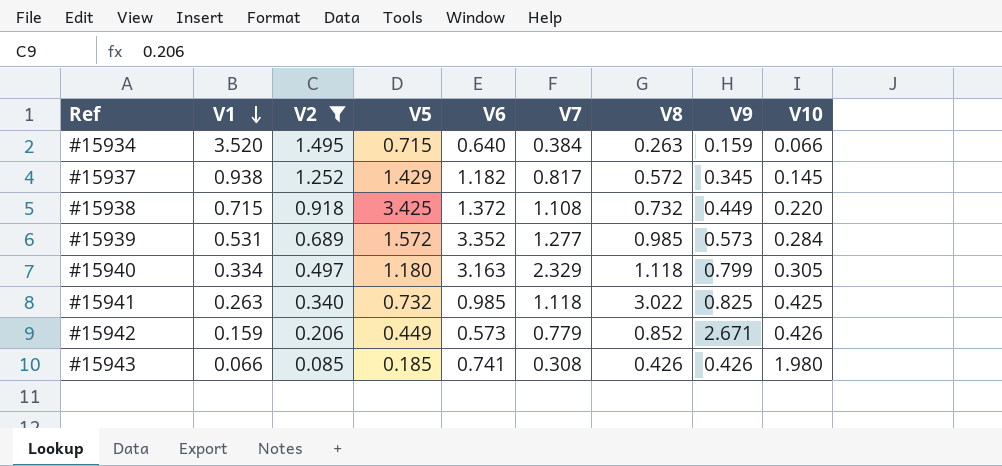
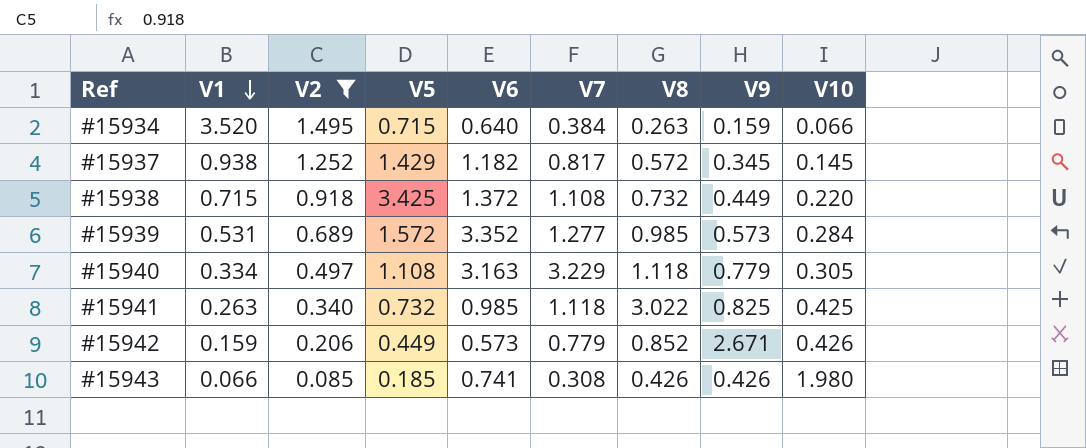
#15940 | V5: 1.180 -> 1.108
#15940 | V7: 2.329 -> 3.229
#15940 | V9: 0.799 -> 0.779

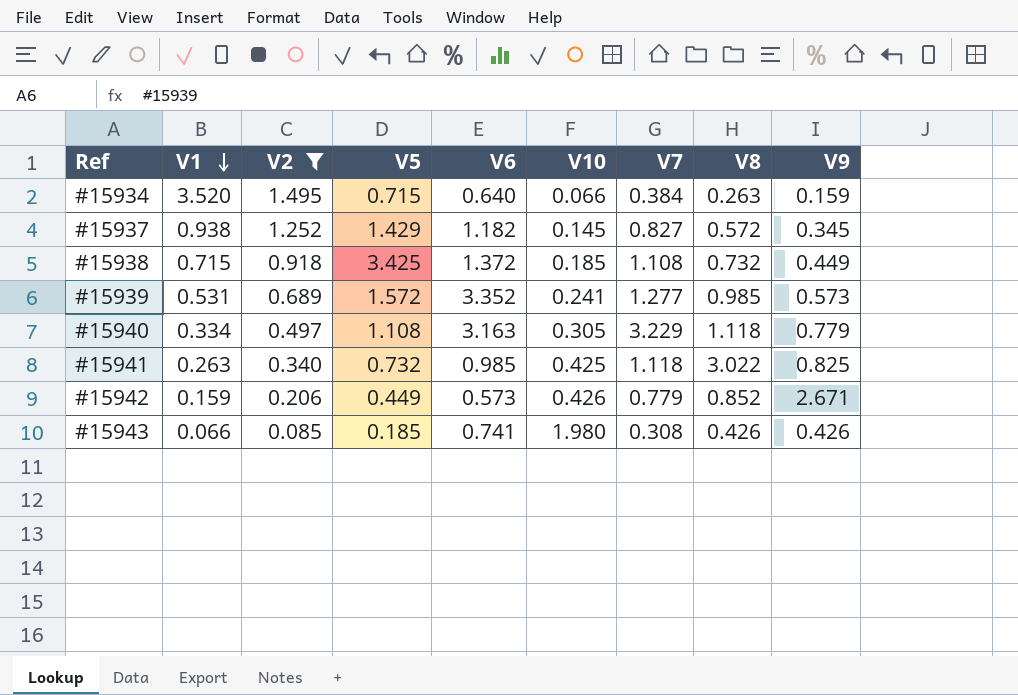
column V10 | position: 9 -> 6
#15937 | V7: 0.817 -> 0.827
#15938 | V10: 0.220 -> 0.185
#15939 | V10: 0.284 -> 0.241

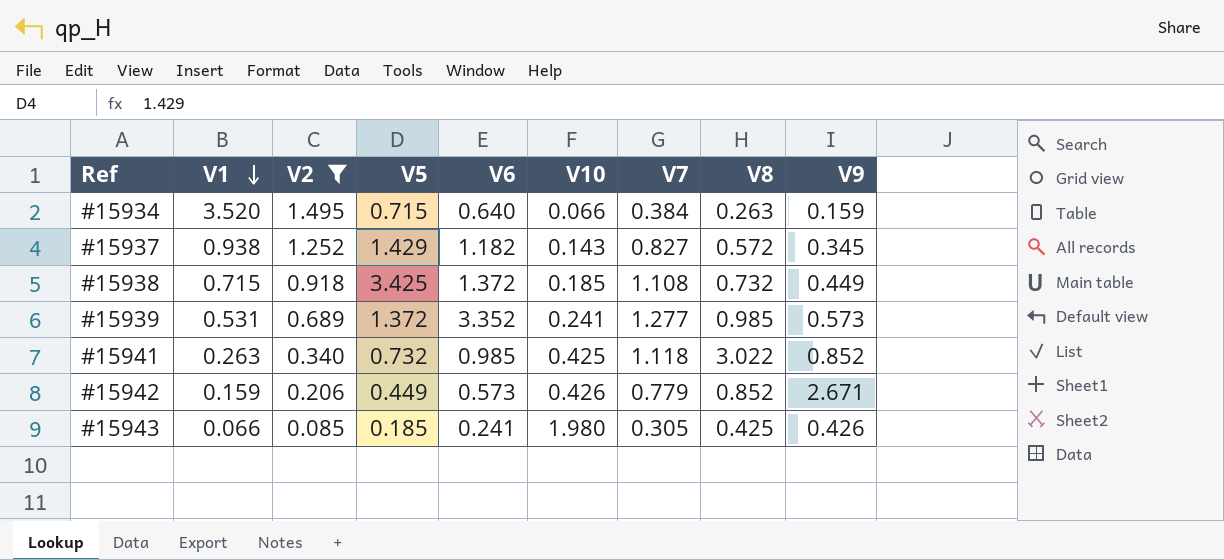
row #15940: 0.334 | 0.497 | 1.108 | 3.163 | 0.305 | 3.229 | 1.118 | 0.779 -> none
#15937 | V10: 0.145 -> 0.143
#15939 | V5: 1.572 -> 1.372
#15941 | V9: 0.825 -> 0.852
#15943 | V6: 0.741 -> 0.241
#15943 | V7: 0.308 -> 0.305
#15943 | V8: 0.426 -> 0.425

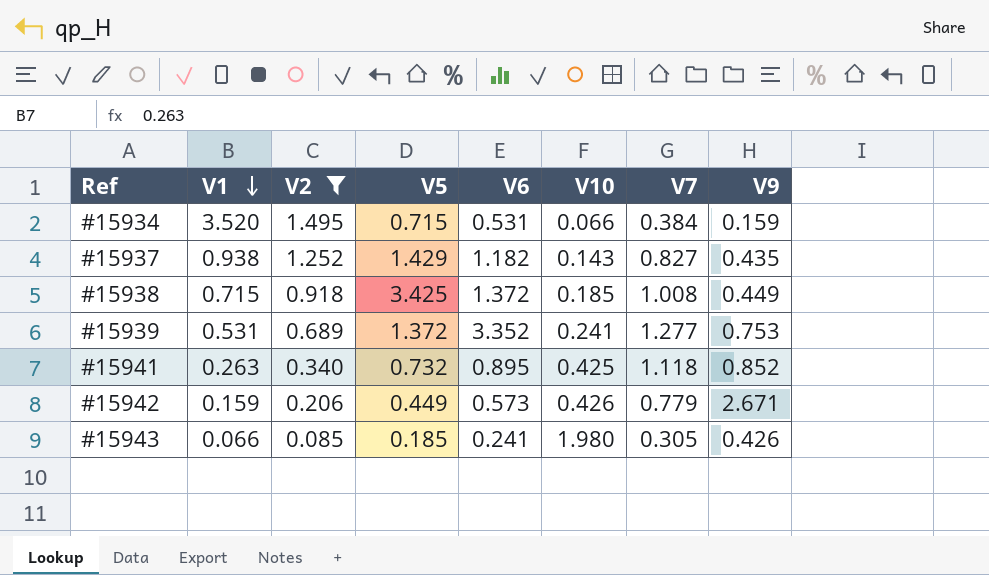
column V8 | position: 8 -> none
#15934 | V6: 0.640 -> 0.531
#15937 | V9: 0.345 -> 0.435
#15938 | V7: 1.108 -> 1.008
#15939 | V9: 0.573 -> 0.753
#15941 | V6: 0.985 -> 0.895

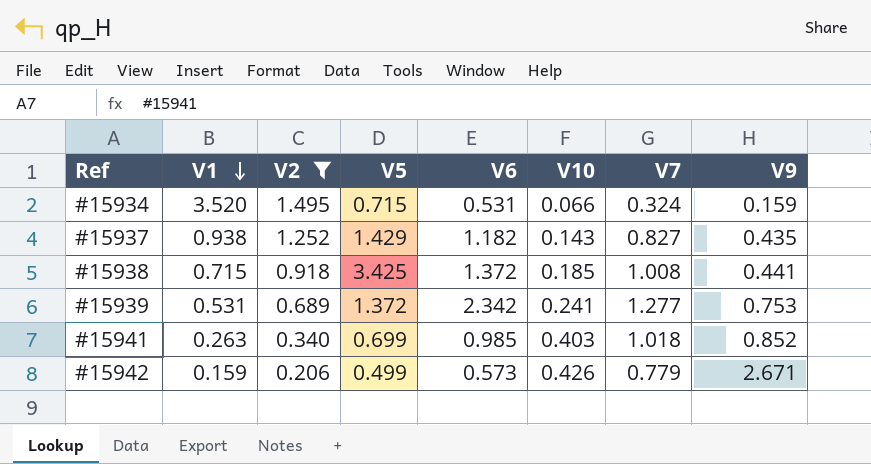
row #15943: 0.066 | 0.085 | 0.185 | 0.241 | 1.980 | 0.305 | 0.426 -> none
#15934 | V7: 0.384 -> 0.324
#15938 | V9: 0.449 -> 0.441
#15939 | V6: 3.352 -> 2.342
#15941 | V5: 0.732 -> 0.699
#15941 | V6: 0.895 -> 0.985
#15941 | V10: 0.425 -> 0.403
#15941 | V7: 1.118 -> 1.018
#15942 | V5: 0.449 -> 0.499

